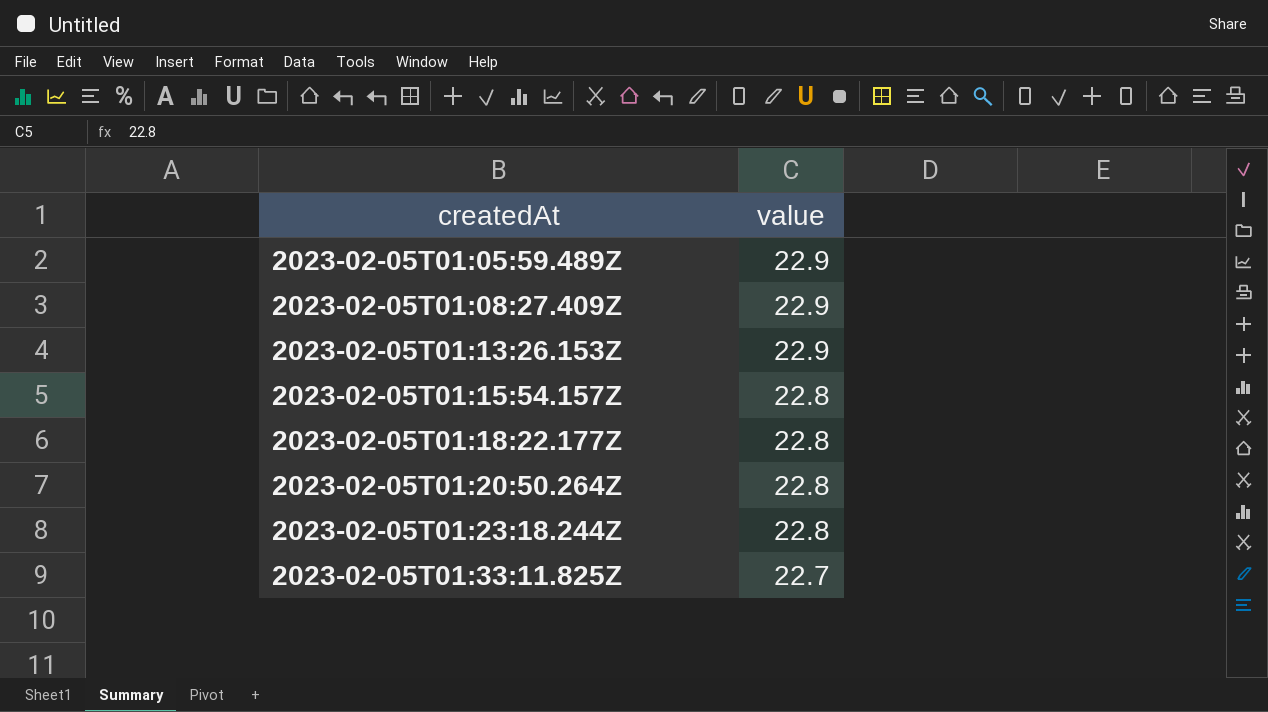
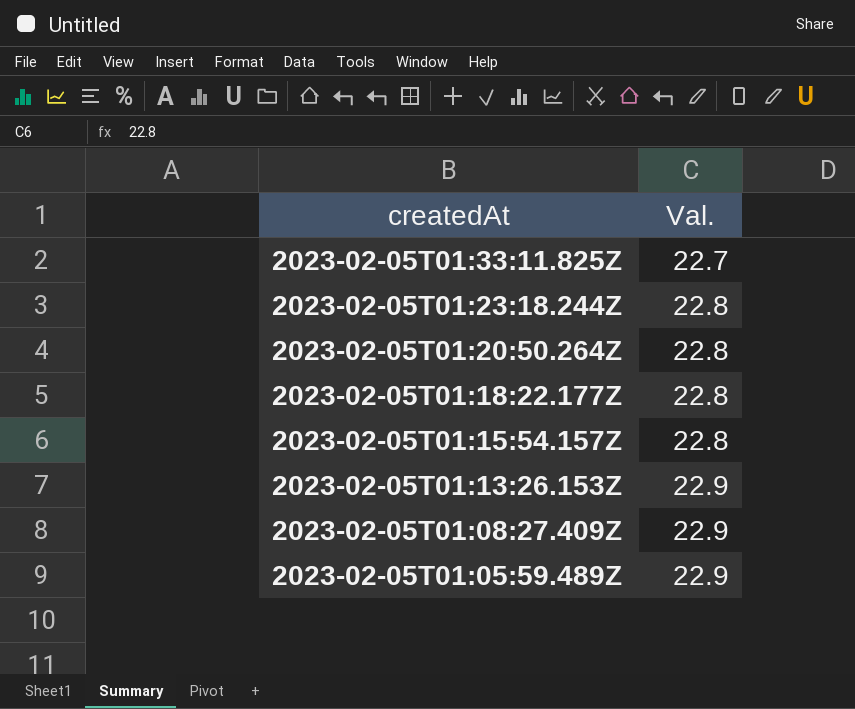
row order: createdAt ascending -> createdAt descending
column name: value -> Val.

